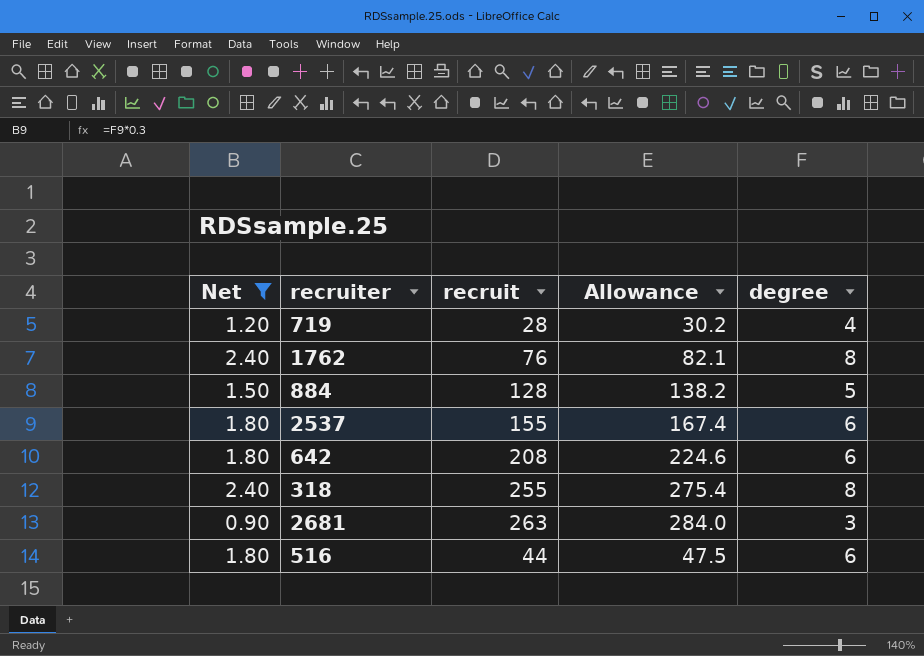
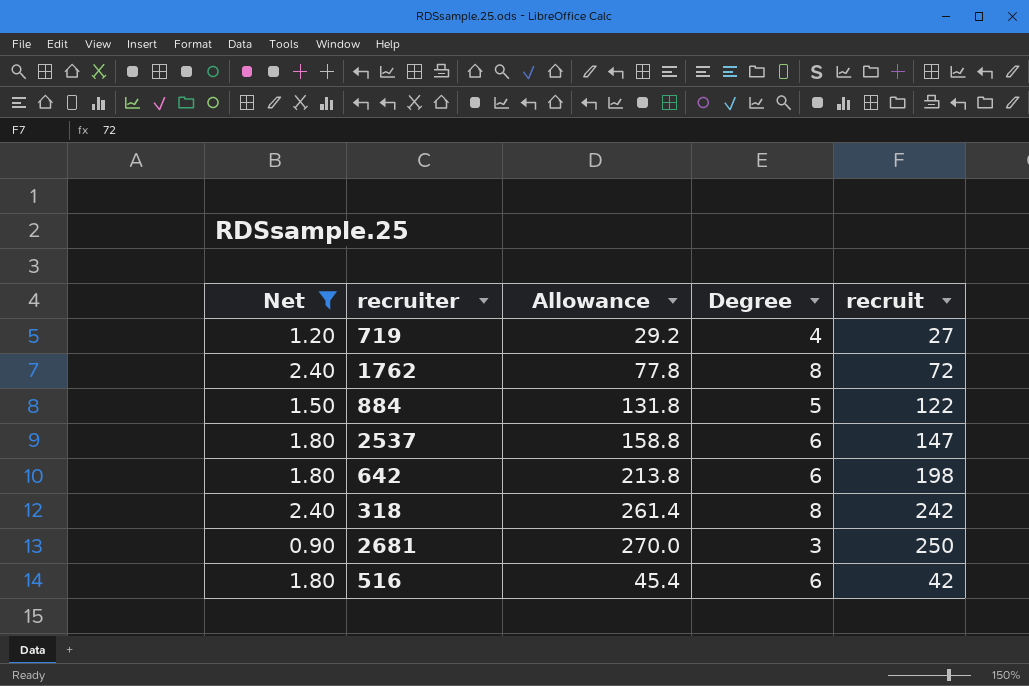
column name: degree -> Degree
column recruit | position: 3 -> 5
719 | Allowance: 30.2 -> 29.2
719 | recruit: 28 -> 27
1762 | Allowance: 82.1 -> 77.8
1762 | recruit: 76 -> 72
884 | Allowance: 138.2 -> 131.8
884 | recruit: 128 -> 122
2537 | Allowance: 167.4 -> 158.8
2537 | recruit: 155 -> 147
642 | Allowance: 224.6 -> 213.8
642 | recruit: 208 -> 198
318 | Allowance: 275.4 -> 261.4
318 | recruit: 255 -> 242
2681 | Allowance: 284.0 -> 270.0
2681 | recruit: 263 -> 250
516 | Allowance: 47.5 -> 45.4
516 | recruit: 44 -> 42

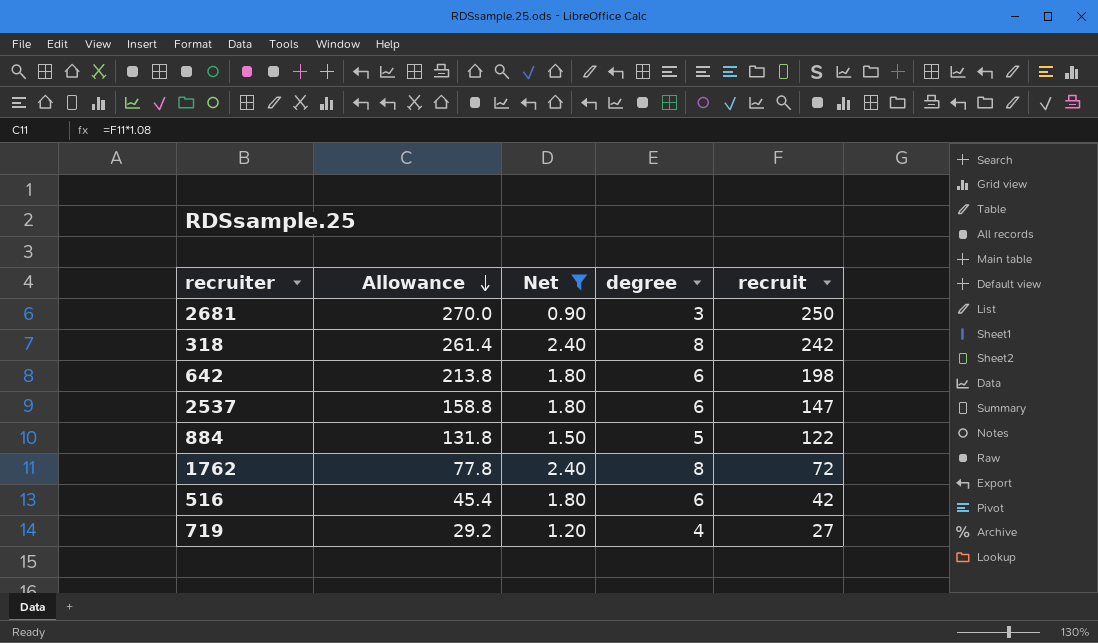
row order: none -> Allowance descending
column Net | position: 1 -> 3
column name: Degree -> degree

